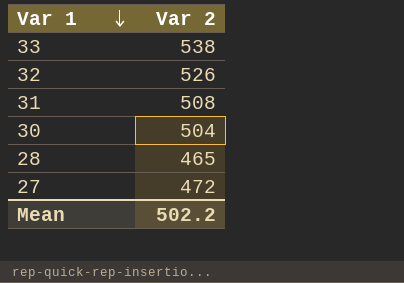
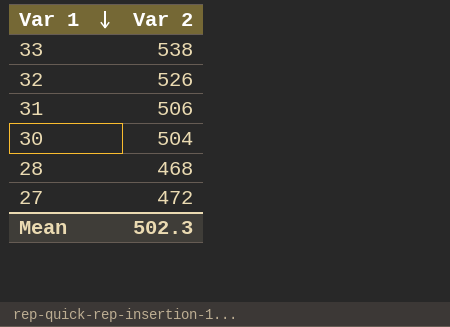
31 | Var 2: 508 -> 506
28 | Var 2: 465 -> 468
Mean | Var 2: 502.2 -> 502.3

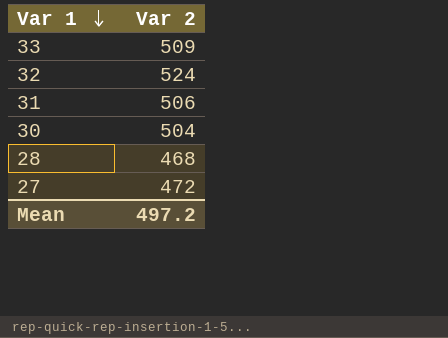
33 | Var 2: 538 -> 509
32 | Var 2: 526 -> 524
Mean | Var 2: 502.3 -> 497.2

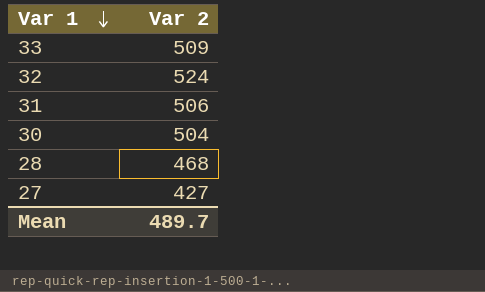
27 | Var 2: 472 -> 427
Mean | Var 2: 497.2 -> 489.7

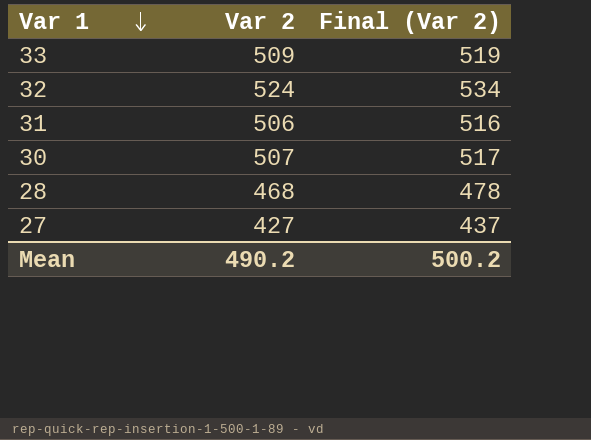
column Final (Var 2) | formula: none -> [Var 2] + 10
30 | Var 2: 504 -> 507
Mean | Var 2: 489.7 -> 490.2

